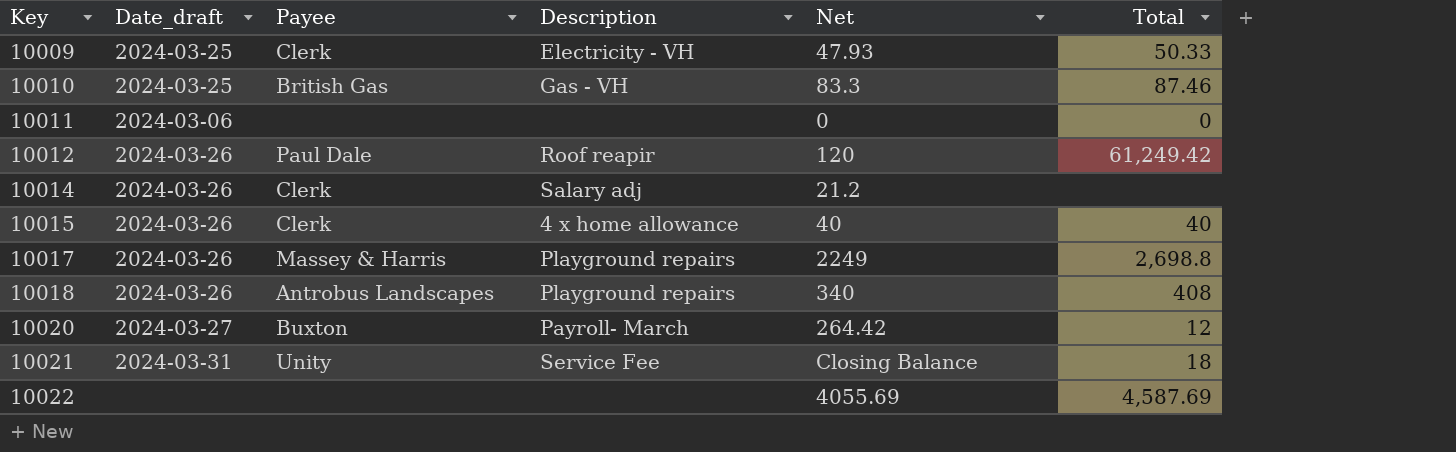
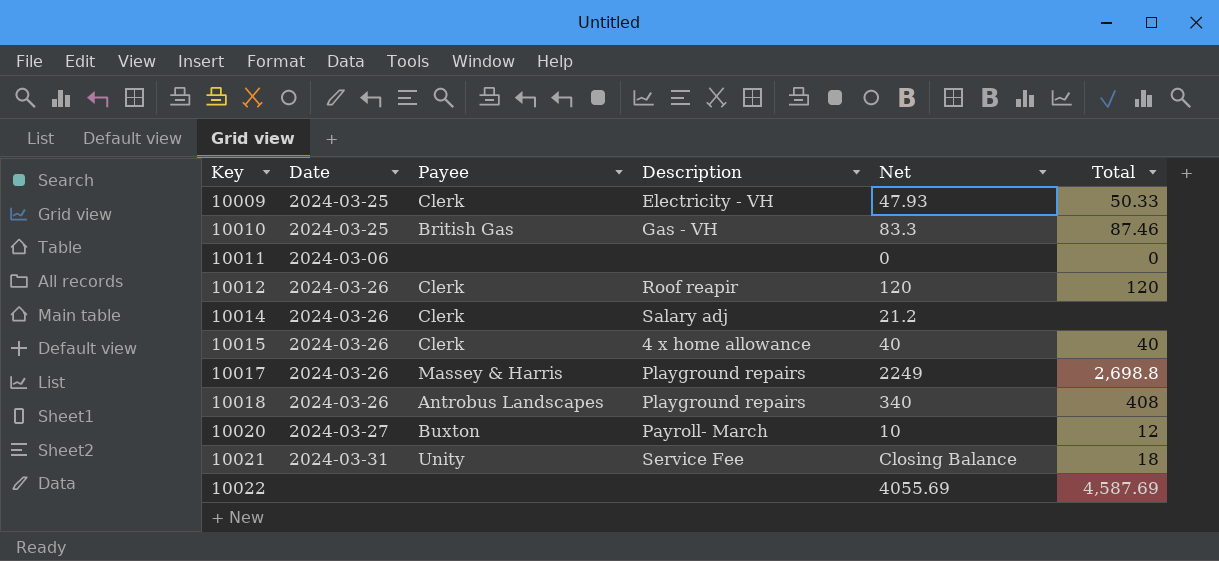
column name: Date_draft -> Date
10012 | Payee: Paul Dale -> Clerk
10012 | Total: 61,249.42 -> 120
10020 | Net: 264.42 -> 10

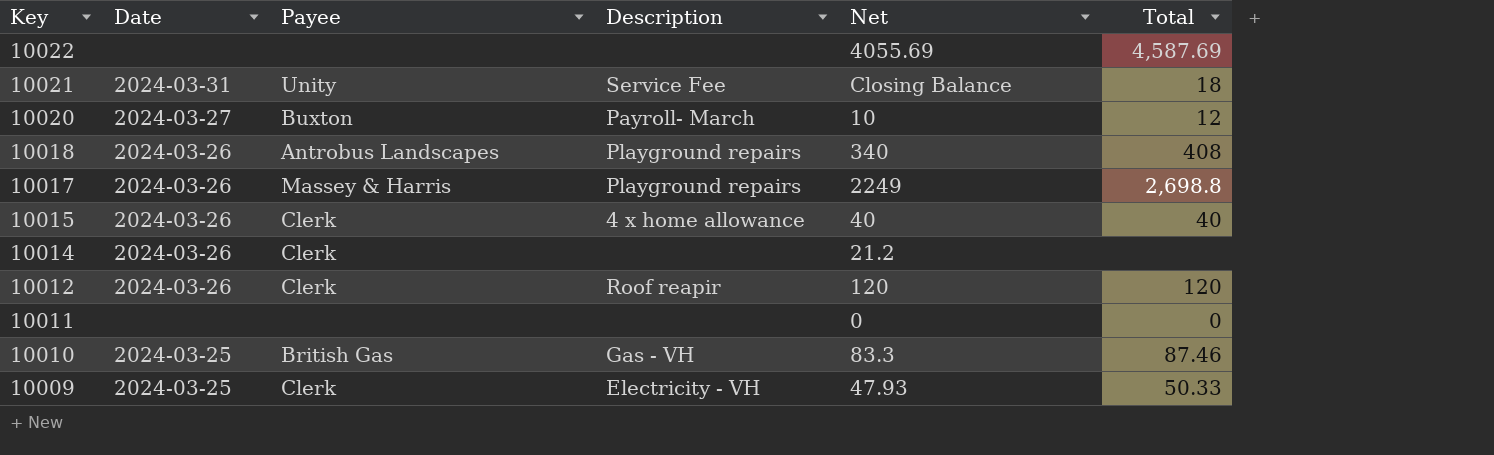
row order: Key ascending -> Key descending
10014 | Description: Salary adj -> none
10011 | Date: 2024-03-06 -> none

